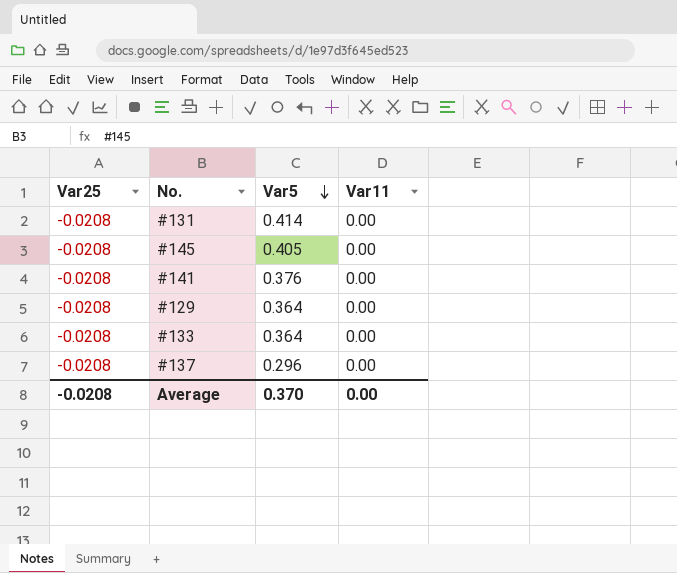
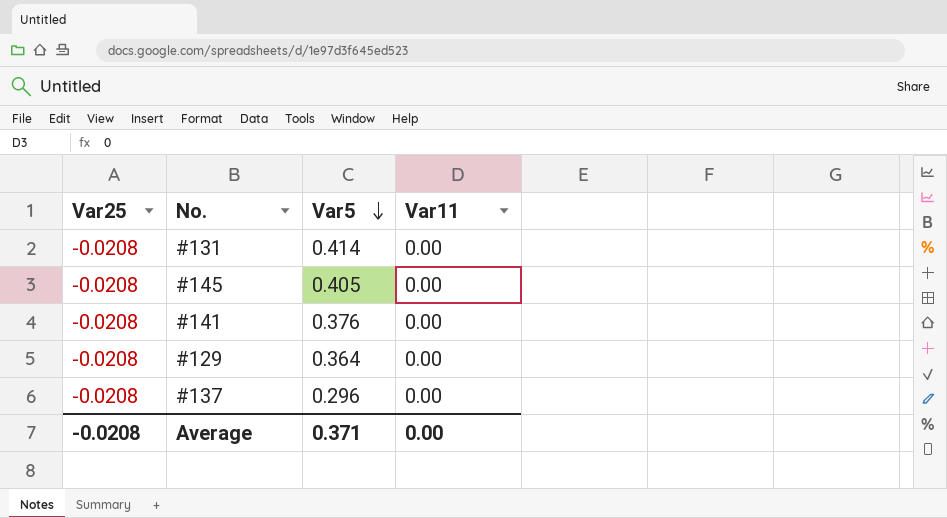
row #133: -0.0208 | 0.364 | 0.00 -> none
Average | Var5: 0.370 -> 0.371

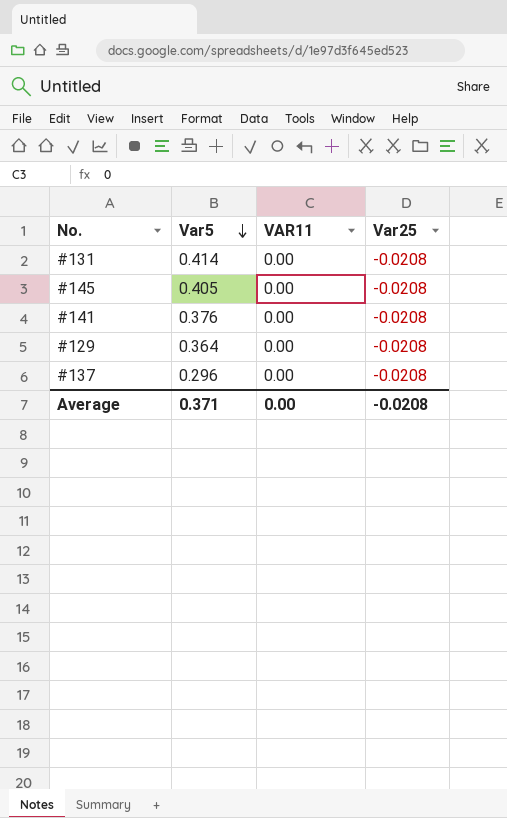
column name: Var11 -> VAR11
column Var25 | position: 1 -> 4

